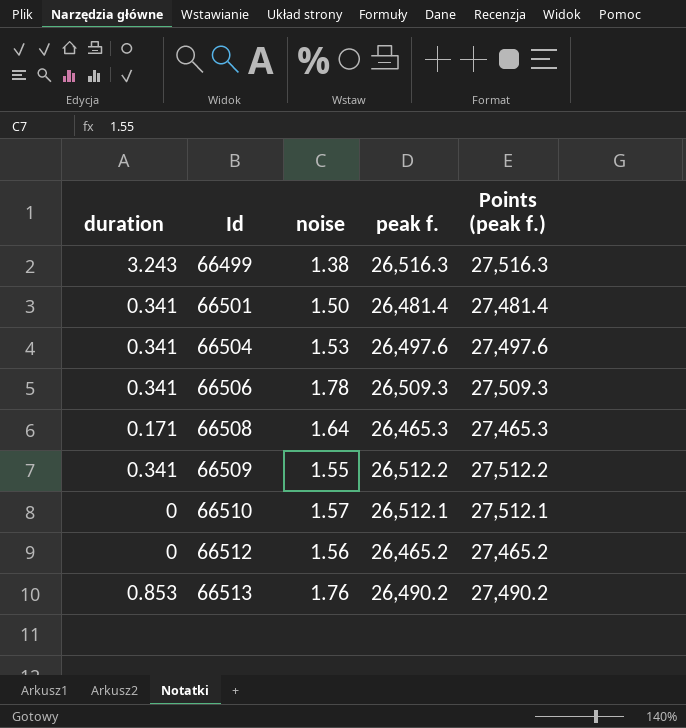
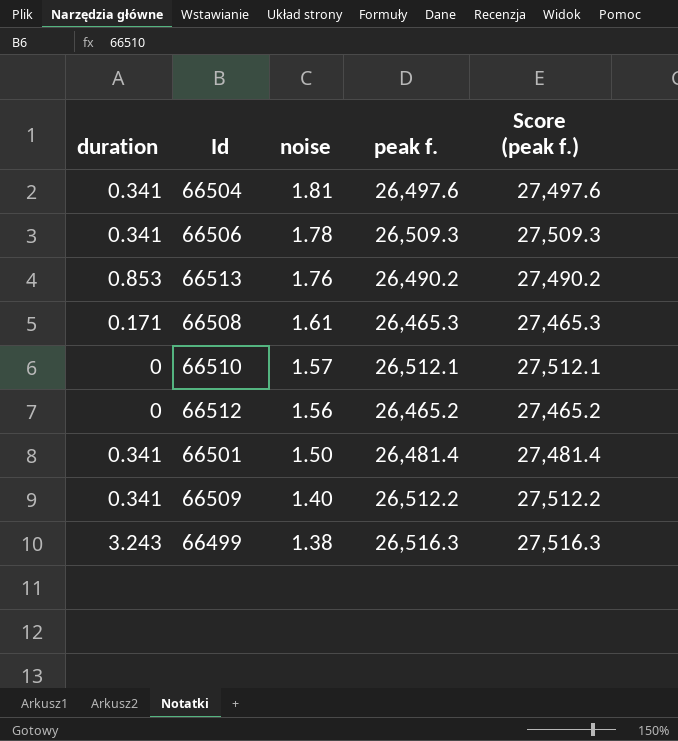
row order: Id ascending -> noise descending
column name: Points (peak f.) -> Score (peak f.)
66504 | noise: 1.53 -> 1.81
66508 | noise: 1.64 -> 1.61
66509 | noise: 1.55 -> 1.40

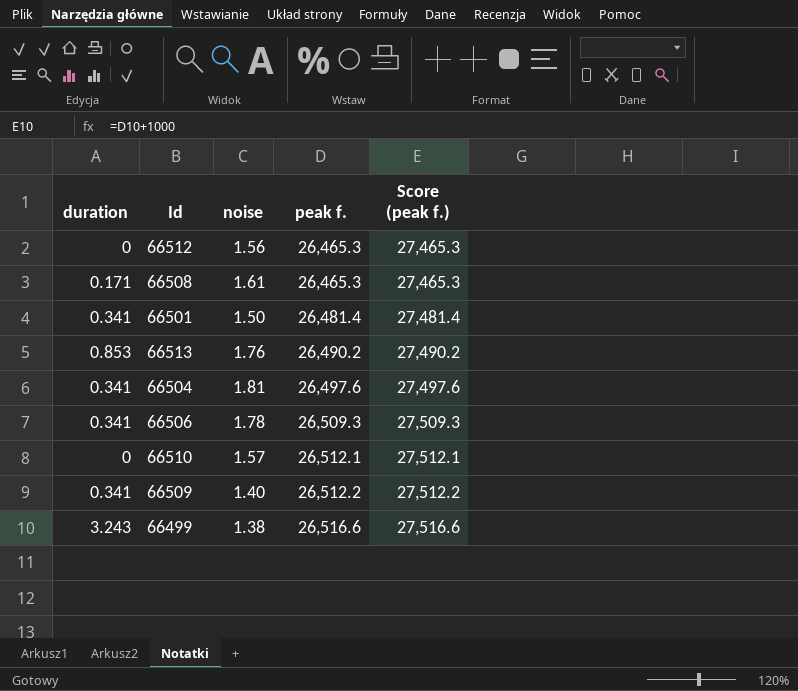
row order: noise descending -> peak f. ascending
66512 | peak f.: 26,465.2 -> 26,465.3
66512 | Score (peak f.): 27,465.2 -> 27,465.3
66499 | peak f.: 26,516.3 -> 26,516.6
66499 | Score (peak f.): 27,516.3 -> 27,516.6

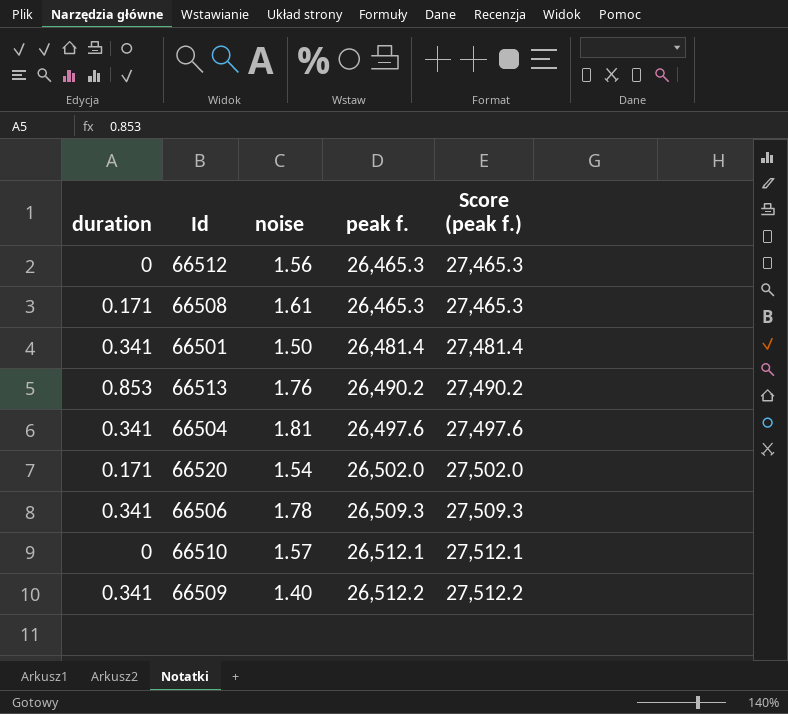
row 66499: 3.243 | 1.38 | 26,516.6 | 27,516.6 -> none
row 66520: none -> 0.171 | 1.54 | 26,502.0 | 27,502.0

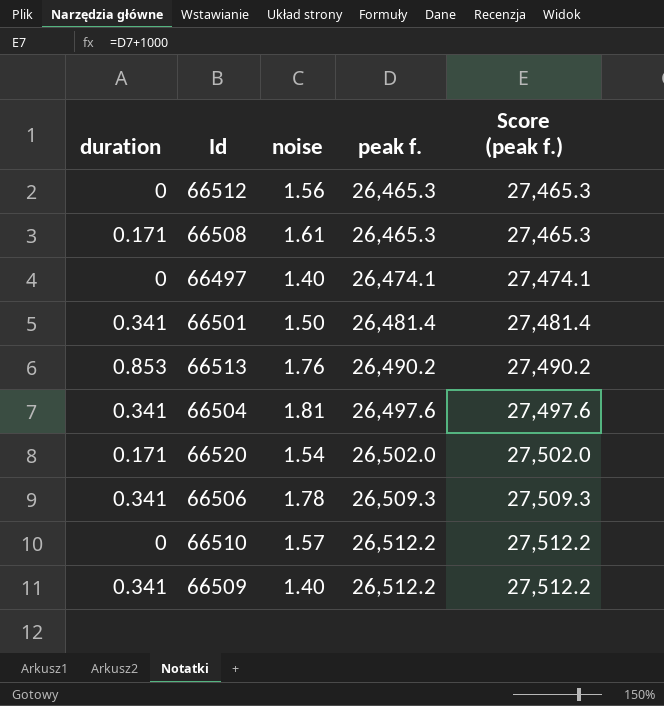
row 66497: none -> 0 | 1.40 | 26,474.1 | 27,474.1
66510 | peak f.: 26,512.1 -> 26,512.2
66510 | Score (peak f.): 27,512.1 -> 27,512.2

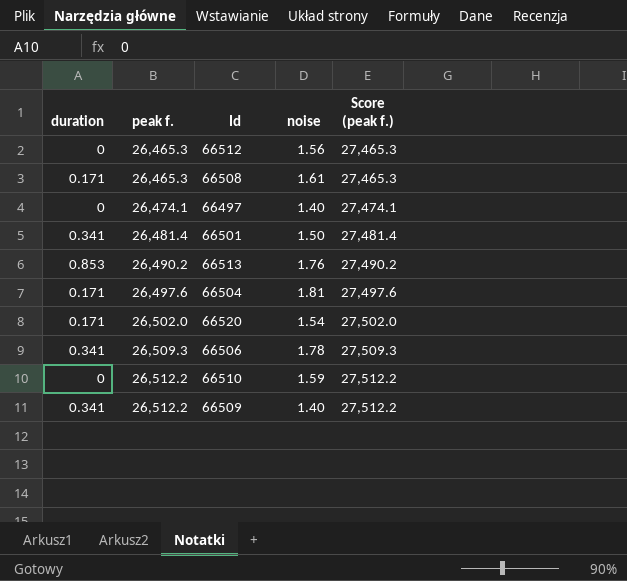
column peak f. | position: 4 -> 2
66504 | duration: 0.341 -> 0.171
66510 | noise: 1.57 -> 1.59

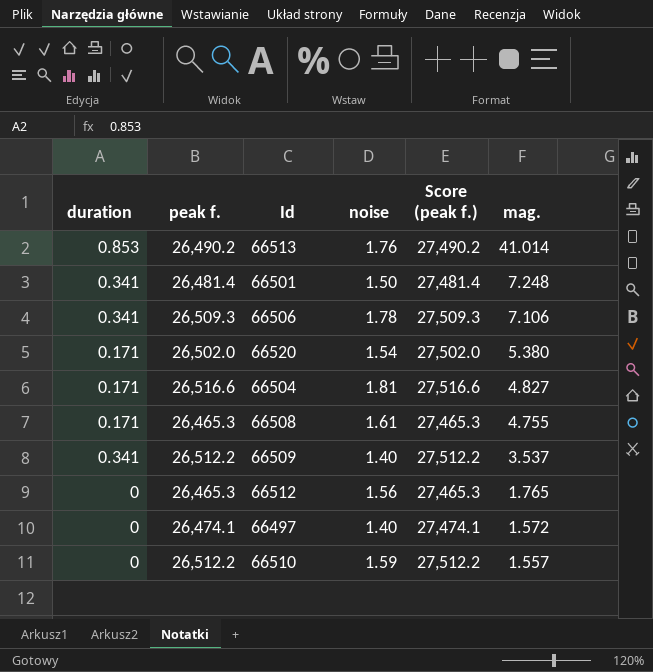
row order: peak f. ascending -> mag. descending
column mag. | position: none -> 6
66504 | peak f.: 26,497.6 -> 26,516.6
66504 | Score (peak f.): 27,497.6 -> 27,516.6

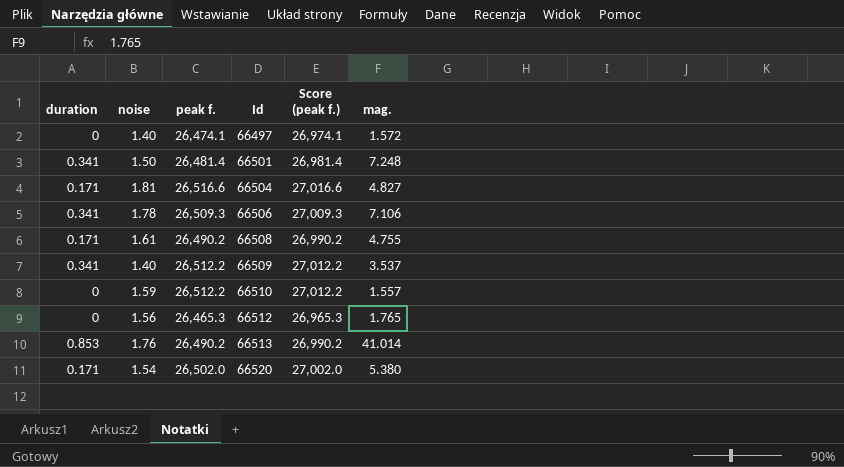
row order: mag. descending -> Id ascending
column noise | position: 4 -> 2
column Score (peak f.) | formula: [peak f.] + 1000 -> [peak f.] + 500
66508 | peak f.: 26,465.3 -> 26,490.2

